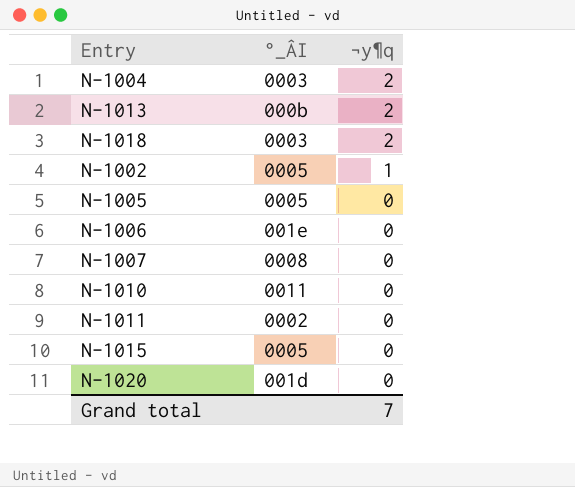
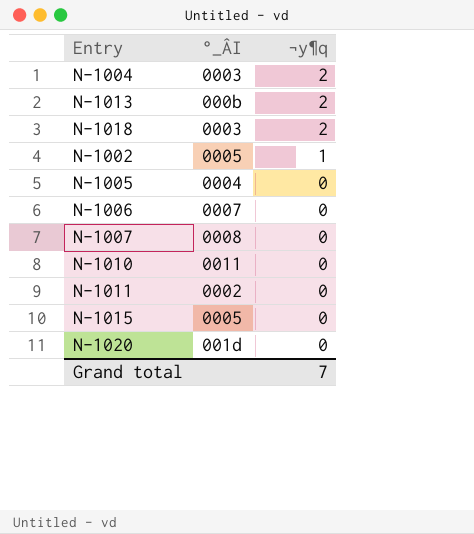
N-1005 | °_ÂI: 0005 -> 0004
N-1006 | °_ÂI: 001e -> 0007

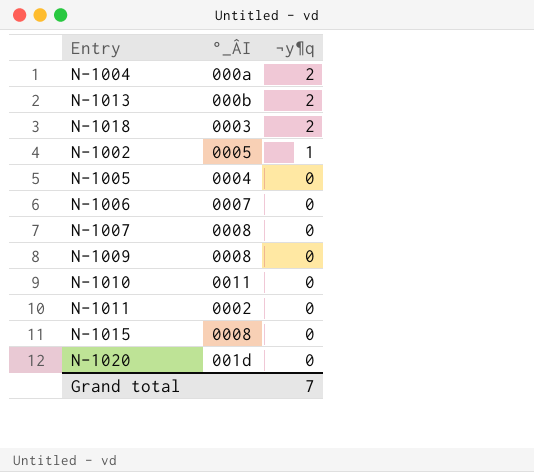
N-1004 | °_ÂI: 0003 -> 000a
row N-1009: none -> 0008 | 0
N-1015 | °_ÂI: 0005 -> 0008

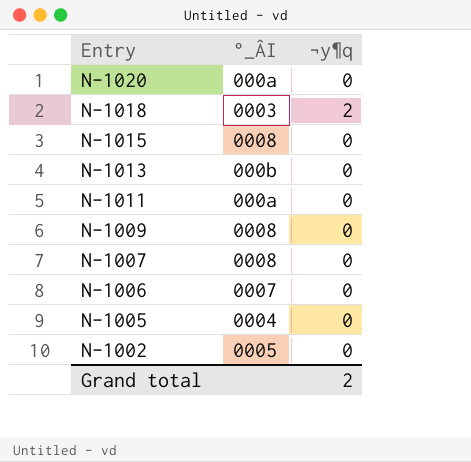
row order: ¬y¶q descending -> Entry descending
row N-1004: 000a | 2 -> none
row N-1010: 0011 | 0 -> none
N-1020 | °_ÂI: 001d -> 000a
N-1013 | ¬y¶q: 2 -> 0
N-1011 | °_ÂI: 0002 -> 000a
N-1002 | ¬y¶q: 1 -> 0
Grand total | ¬y¶q: 7 -> 2

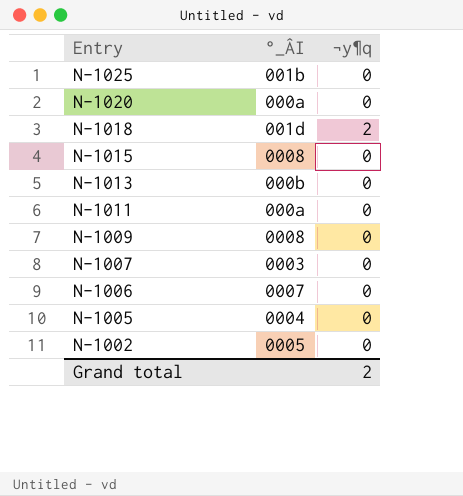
row N-1025: none -> 001b | 0
N-1018 | °_ÂI: 0003 -> 001d
N-1007 | °_ÂI: 0008 -> 0003

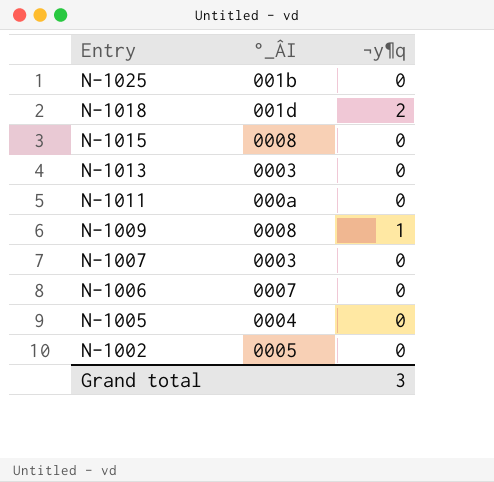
row N-1020: 000a | 0 -> none
N-1013 | °_ÂI: 000b -> 0003
N-1009 | ¬y¶q: 0 -> 1
Grand total | ¬y¶q: 2 -> 3

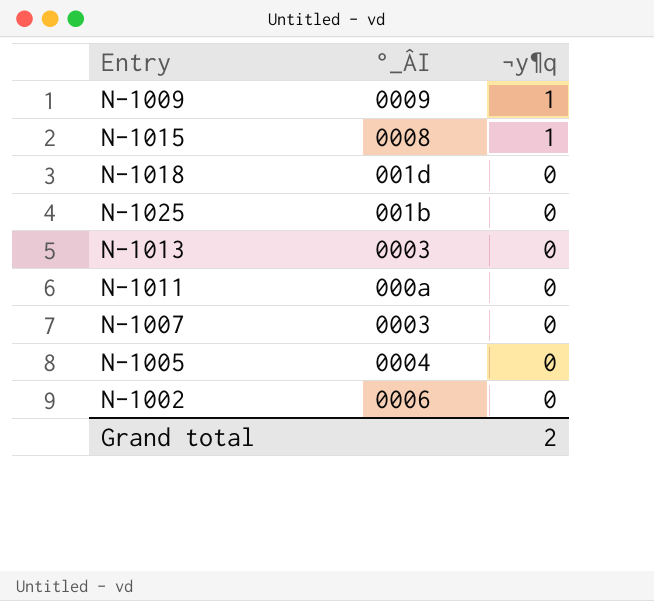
row order: Entry descending -> ¬y¶q descending
row N-1006: 0007 | 0 -> none
N-1009 | °_ÂI: 0008 -> 0009
N-1015 | ¬y¶q: 0 -> 1
N-1018 | ¬y¶q: 2 -> 0
N-1002 | °_ÂI: 0005 -> 0006
Grand total | ¬y¶q: 3 -> 2

